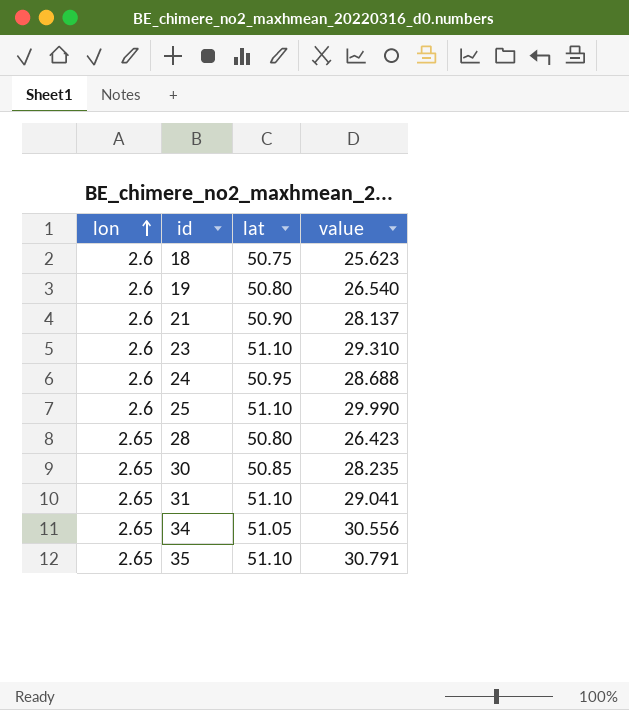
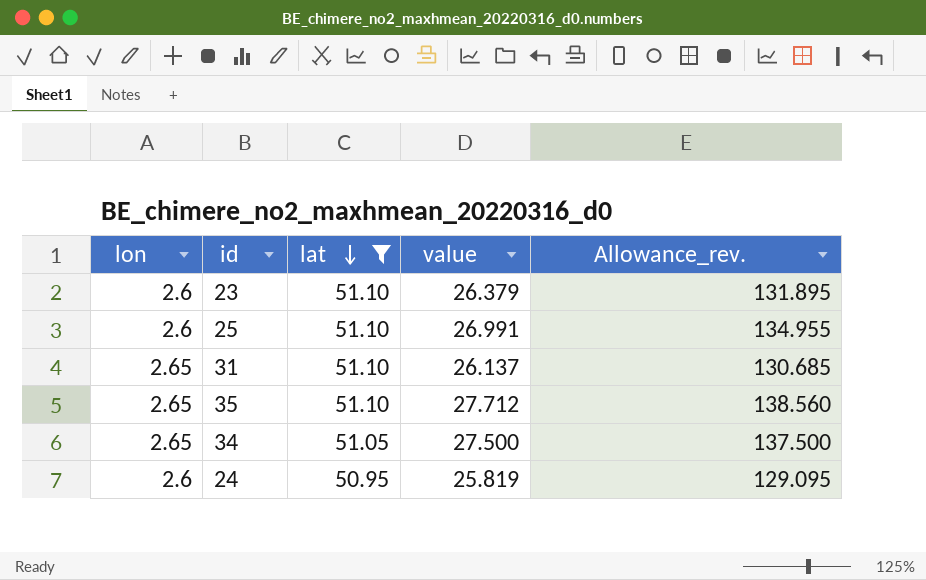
filter: none -> lat >= 50.95
row order: lon ascending -> lat descending
column Allowance_rev. | formula: none -> [value] * 5
23 | value: 29.310 -> 26.379
25 | value: 29.990 -> 26.991
31 | value: 29.041 -> 26.137
35 | value: 30.791 -> 27.712
34 | value: 30.556 -> 27.500
24 | value: 28.688 -> 25.819

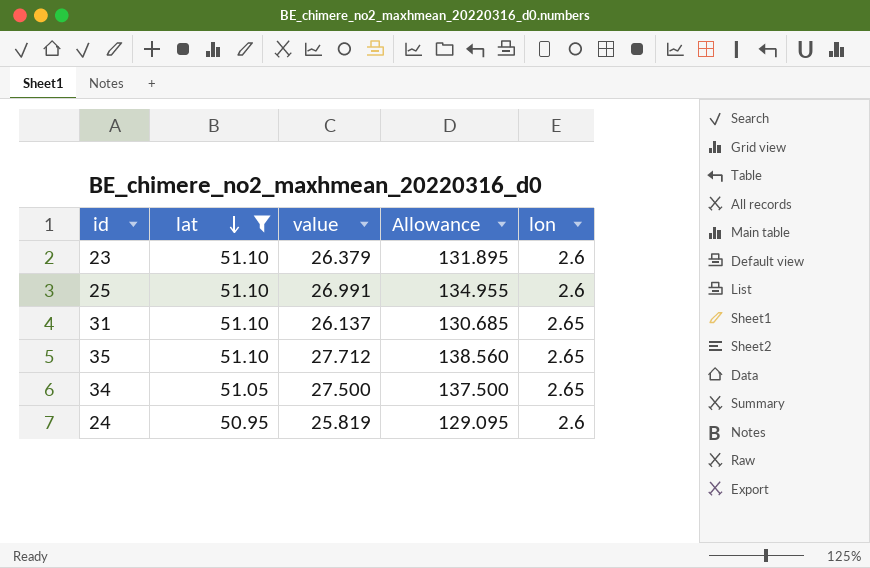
column name: Allowance_rev. -> Allowance
column lon | position: 1 -> 5

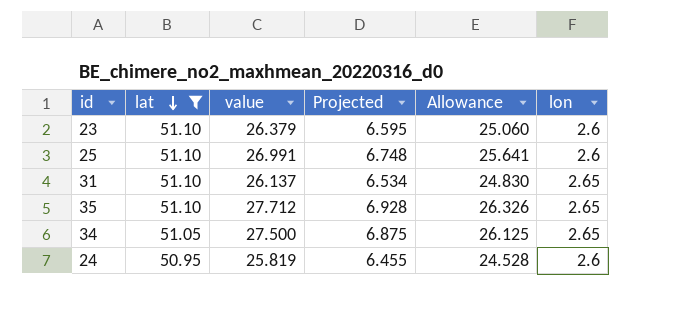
column Projected | formula: none -> [value] * 0.25
column Allowance | formula: [value] * 5 -> [value] * 0.95

